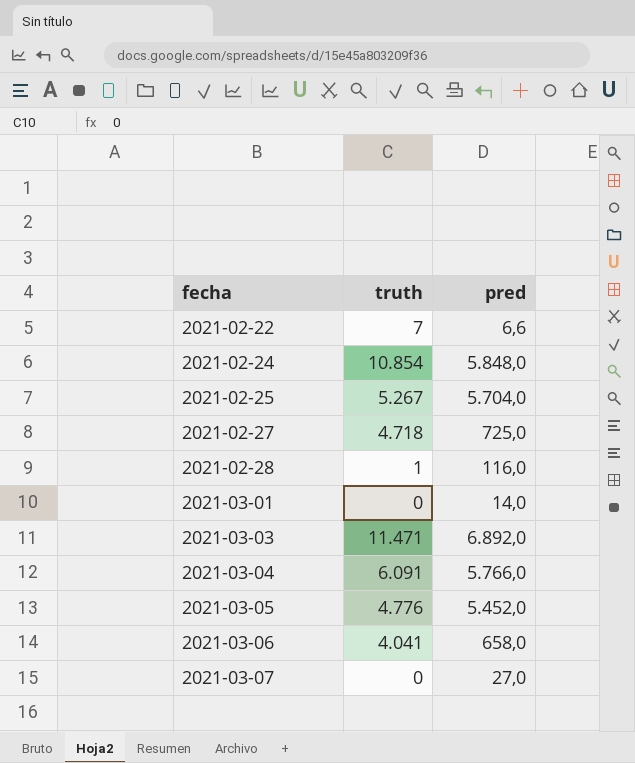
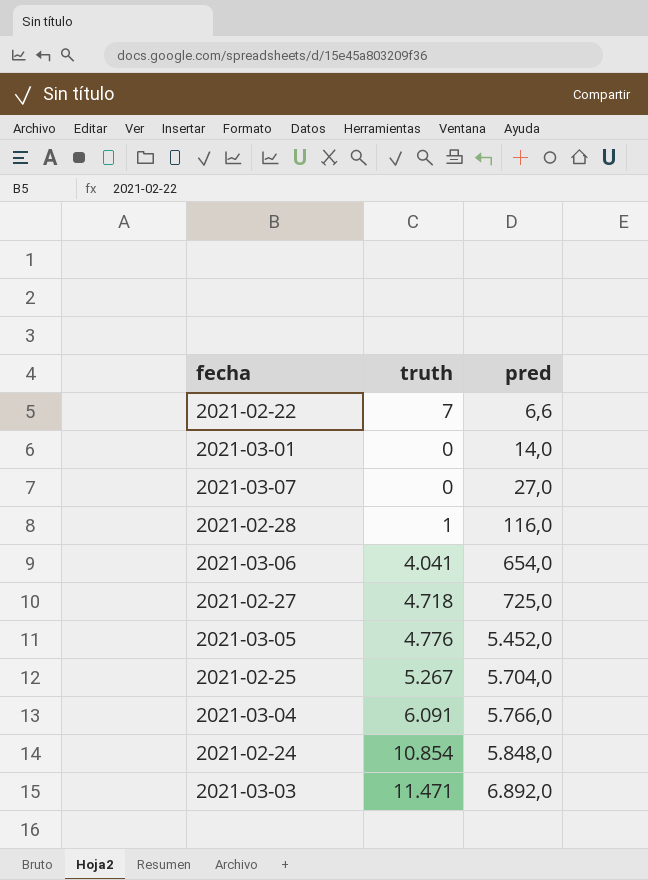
row order: fecha ascending -> pred ascending
2021-03-06 | pred: 658,0 -> 654,0

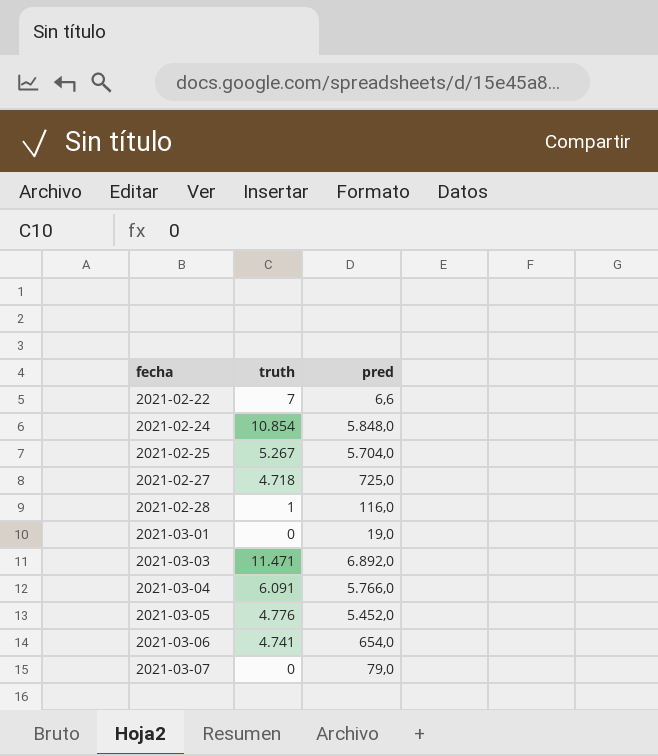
row order: pred ascending -> fecha ascending
2021-03-01 | pred: 14,0 -> 19,0
2021-03-06 | truth: 4.041 -> 4.741
2021-03-07 | pred: 27,0 -> 79,0

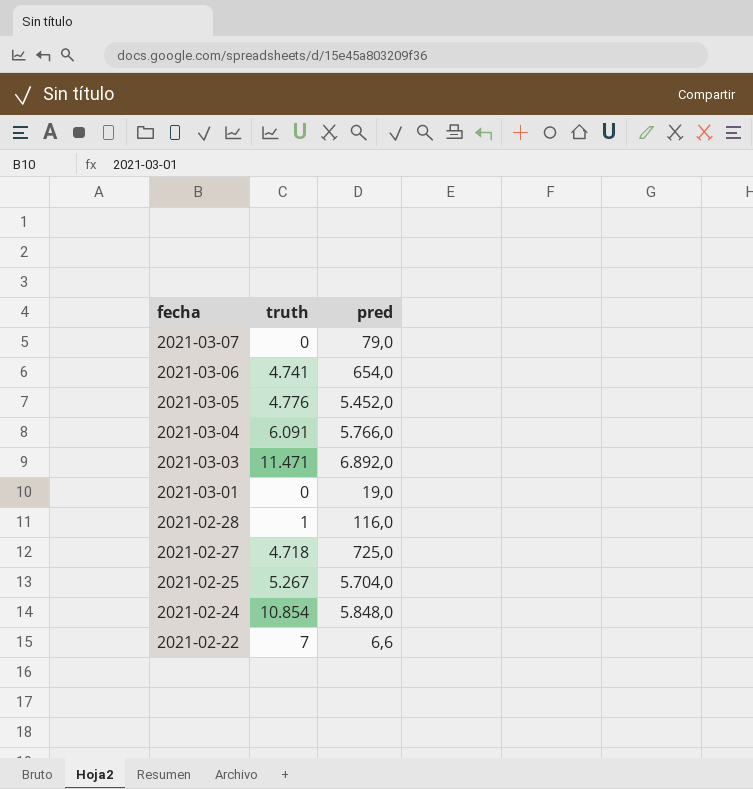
row order: fecha ascending -> fecha descending

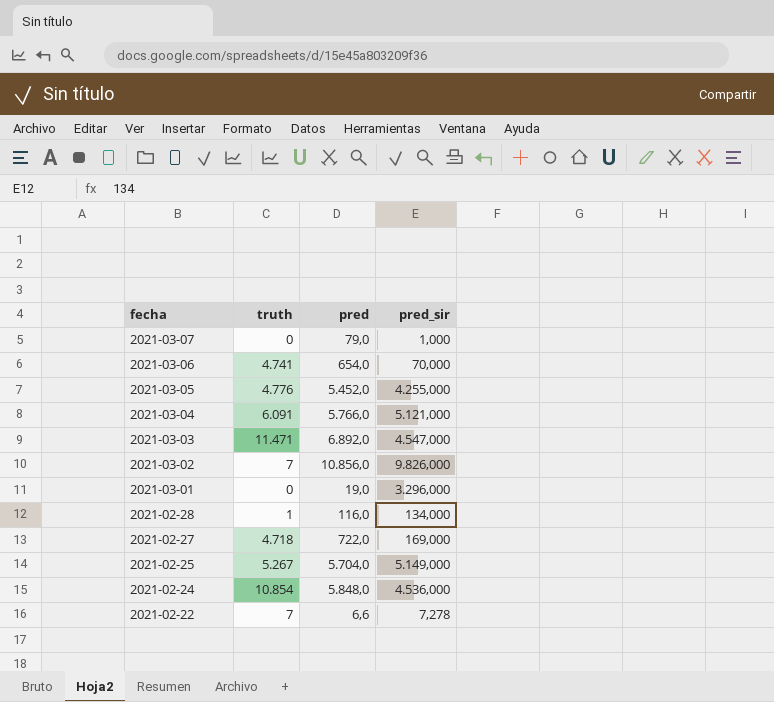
column pred_sir | position: none -> 4
row 2021-03-02: none -> 7 | 10.856,0 | 9.826,000
2021-02-27 | pred: 725,0 -> 722,0

